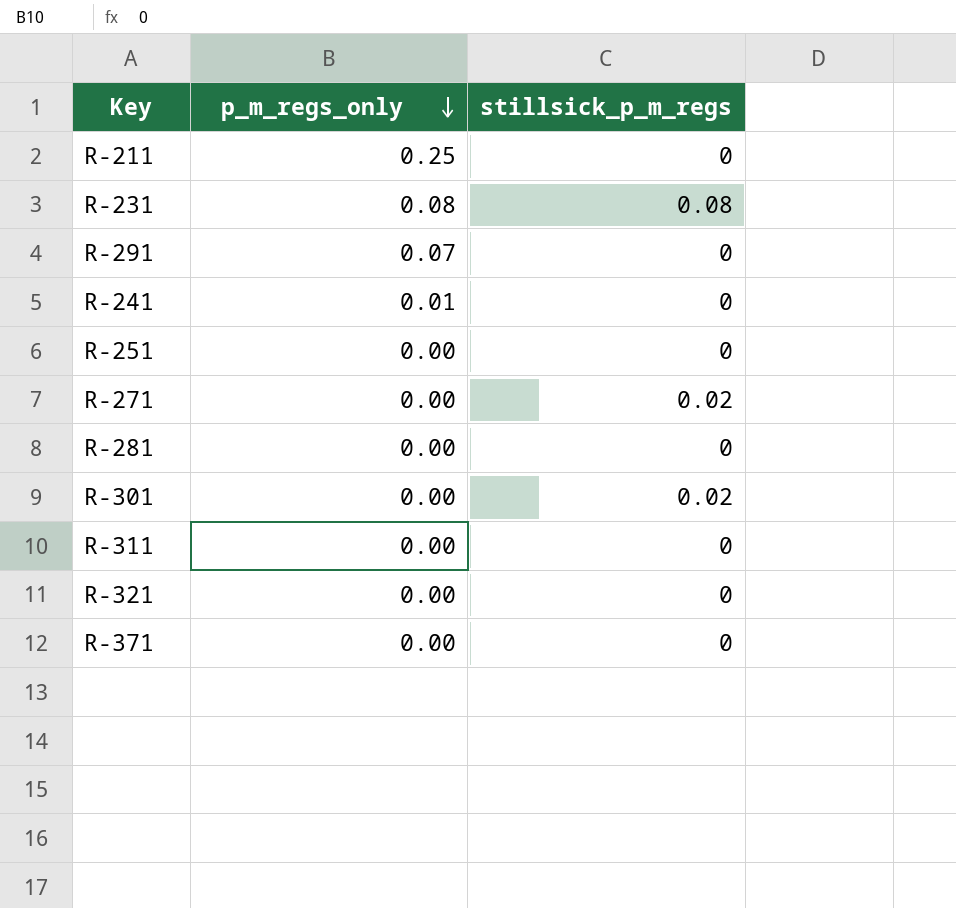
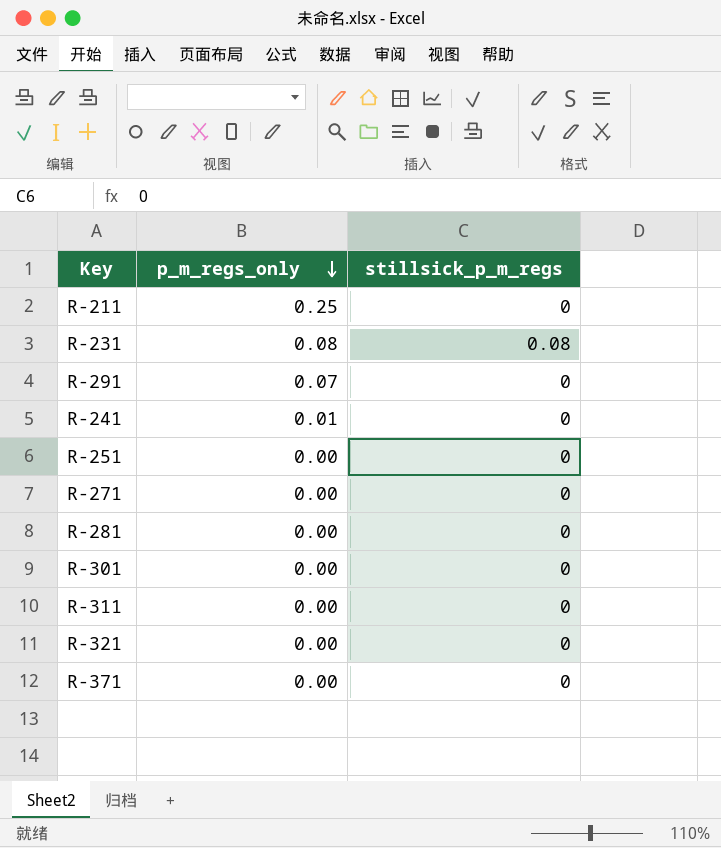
R-271 | stillsick_p_m_regs: 0.02 -> 0
R-301 | stillsick_p_m_regs: 0.02 -> 0

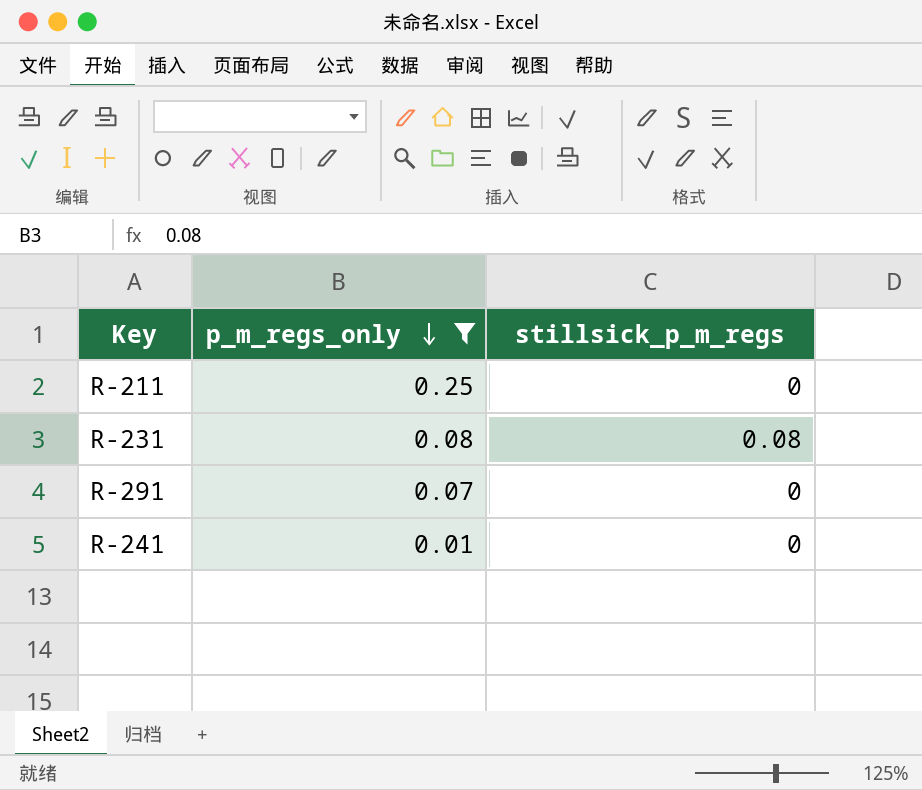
filter: none -> p_m_regs_only != 0.00

